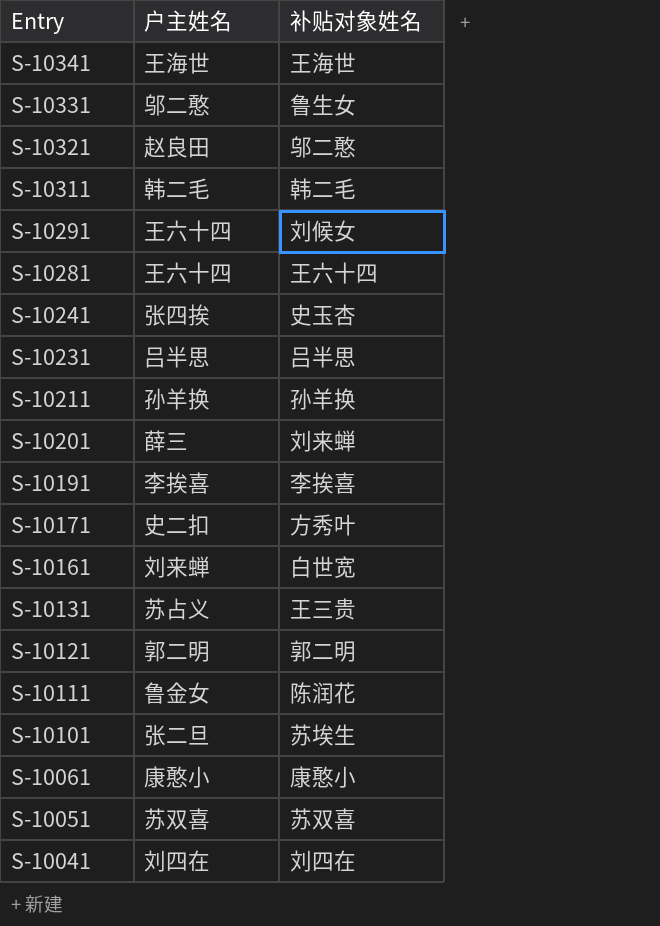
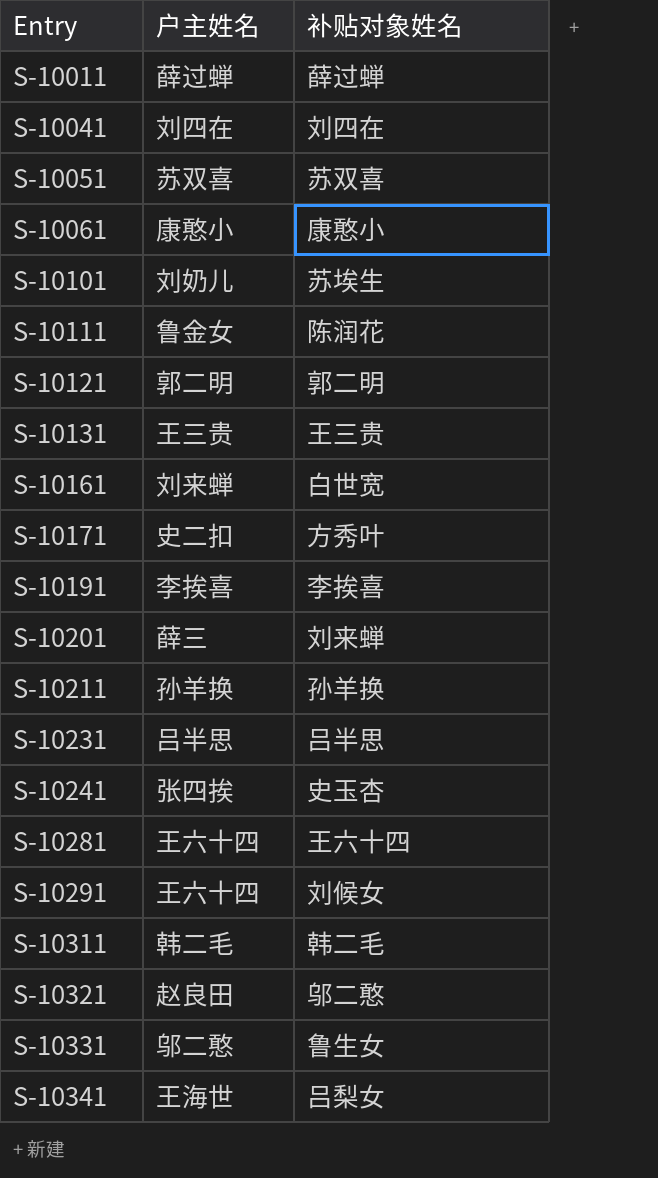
row order: Entry descending -> Entry ascending
row S-10011: none -> 薛过蝉 | 薛过蝉
S-10101 | 户主姓名: 张二旦 -> 刘奶儿
S-10131 | 户主姓名: 苏占义 -> 王三贵
S-10341 | 补贴对象姓名: 王海世 -> 吕梨女

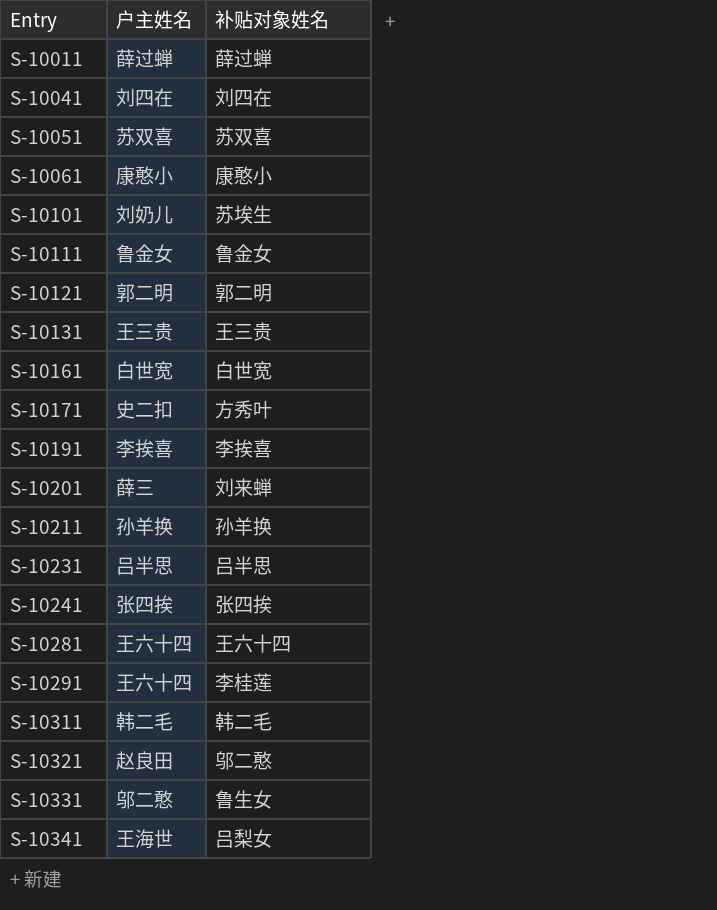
S-10111 | 补贴对象姓名: 陈润花 -> 鲁金女
S-10161 | 户主姓名: 刘来蝉 -> 白世宽
S-10241 | 补贴对象姓名: 史玉杏 -> 张四挨
S-10291 | 补贴对象姓名: 刘候女 -> 李桂莲

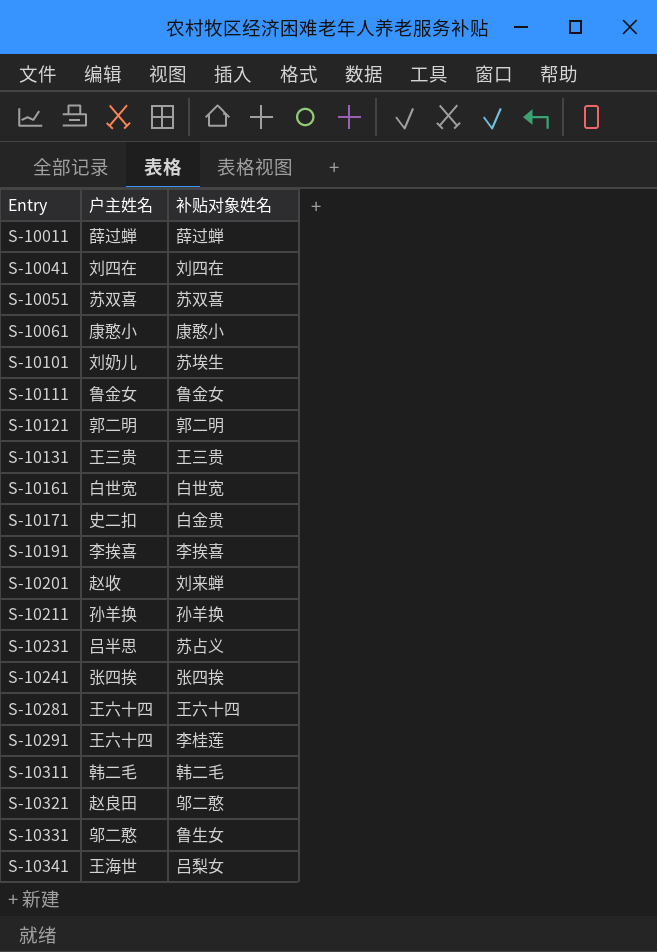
S-10171 | 补贴对象姓名: 方秀叶 -> 白金贵
S-10201 | 户主姓名: 薛三 -> 赵收
S-10231 | 补贴对象姓名: 吕半思 -> 苏占义

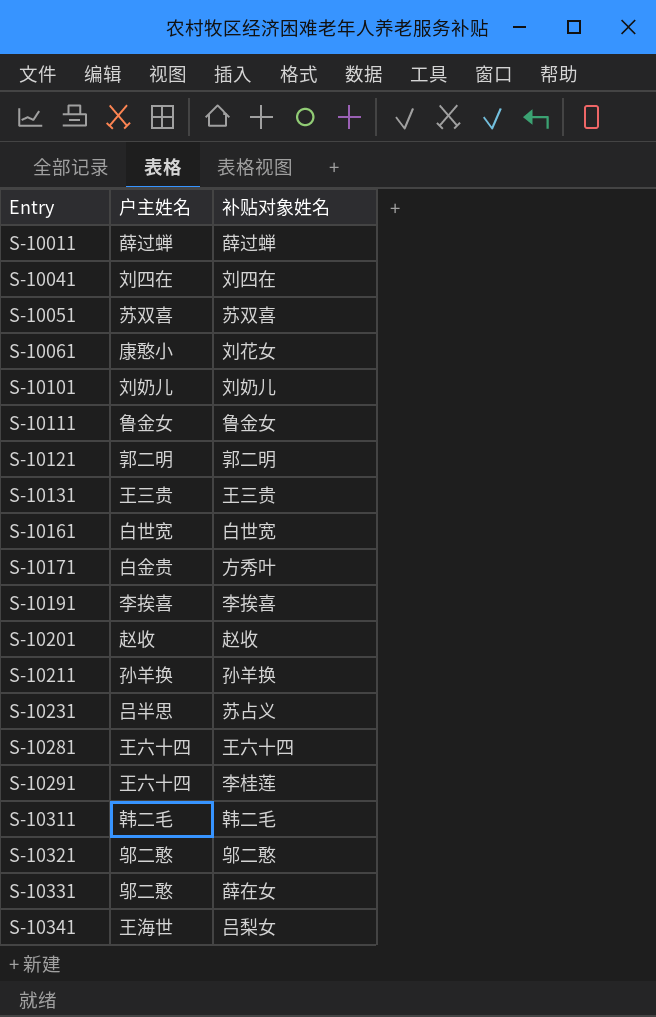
row S-10241: 张四挨 | 张四挨 -> none
S-10061 | 补贴对象姓名: 康憨小 -> 刘花女
S-10101 | 补贴对象姓名: 苏埃生 -> 刘奶儿
S-10171 | 户主姓名: 史二扣 -> 白金贵
S-10171 | 补贴对象姓名: 白金贵 -> 方秀叶
S-10201 | 补贴对象姓名: 刘来蝉 -> 赵收
S-10321 | 户主姓名: 赵良田 -> 邬二憨
S-10331 | 补贴对象姓名: 鲁生女 -> 薛在女

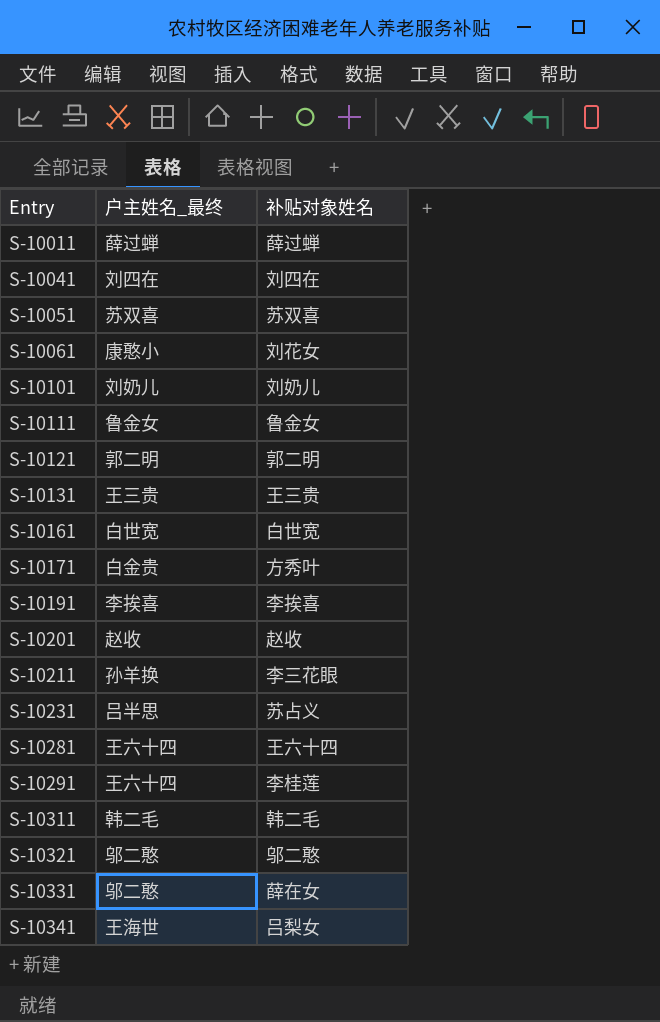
column name: 户主姓名 -> 户主姓名_最终
S-10211 | 补贴对象姓名: 孙羊换 -> 李三花眼

